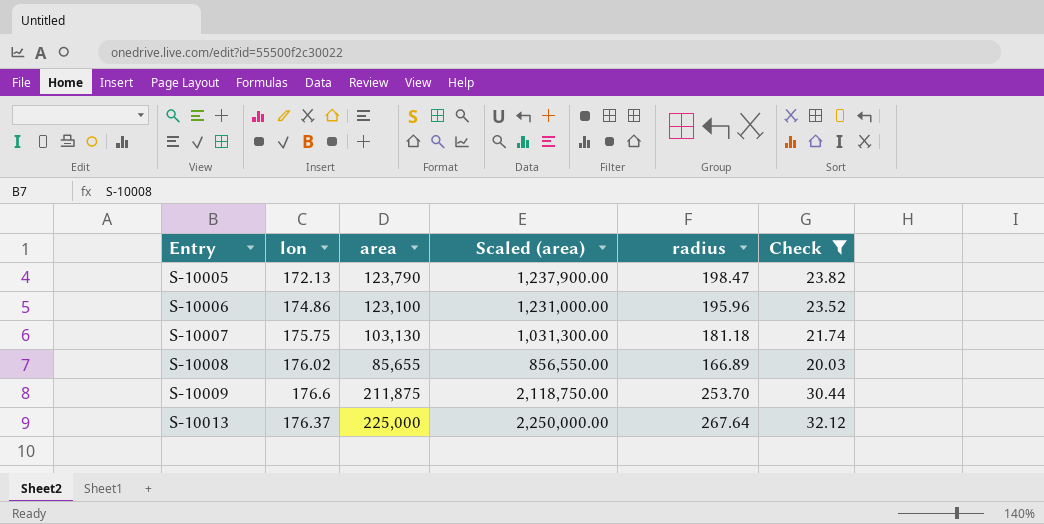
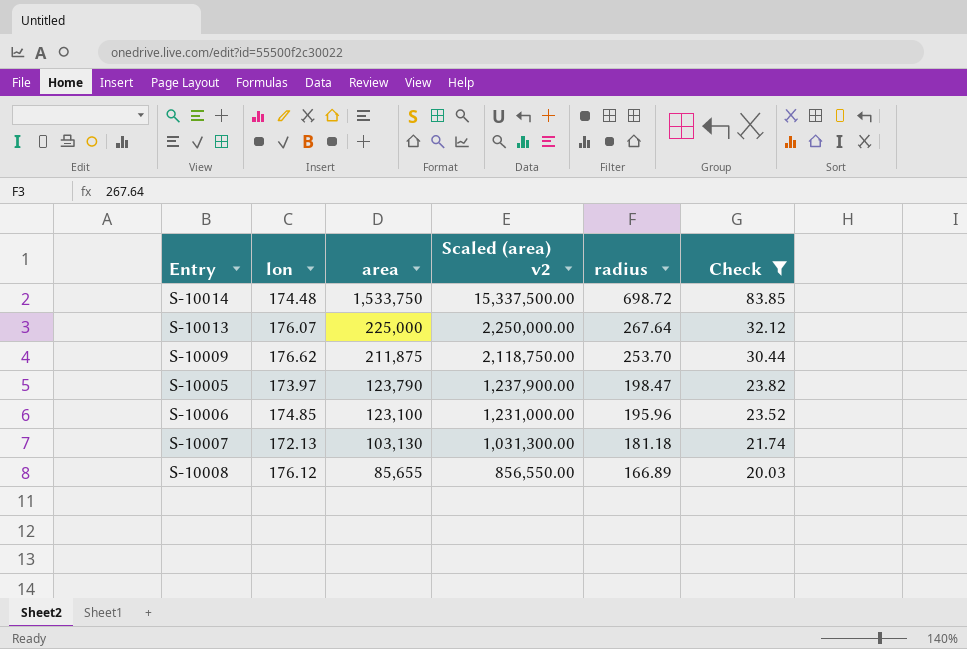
row order: Entry ascending -> area descending
column name: Scaled (area) -> Scaled (area) v2
row S-10014: none -> 174.48 | 1,533,750 | 15,337,500.00 | 698.72 | 83.85
S-10013 | lon: 176.37 -> 176.07
S-10009 | lon: 176.6 -> 176.62
S-10005 | lon: 172.13 -> 173.97
S-10006 | lon: 174.86 -> 174.85
S-10007 | lon: 175.75 -> 172.13
S-10008 | lon: 176.02 -> 176.12

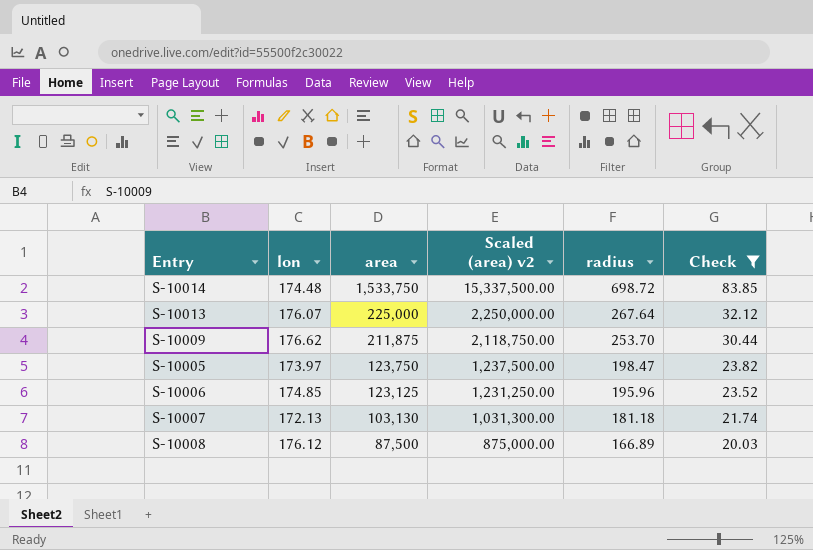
S-10005 | area: 123,790 -> 123,750
S-10005 | Scaled (area) v2: 1,237,900.00 -> 1,237,500.00
S-10006 | area: 123,100 -> 123,125
S-10006 | Scaled (area) v2: 1,231,000.00 -> 1,231,250.00
S-10008 | area: 85,655 -> 87,500
S-10008 | Scaled (area) v2: 856,550.00 -> 875,000.00

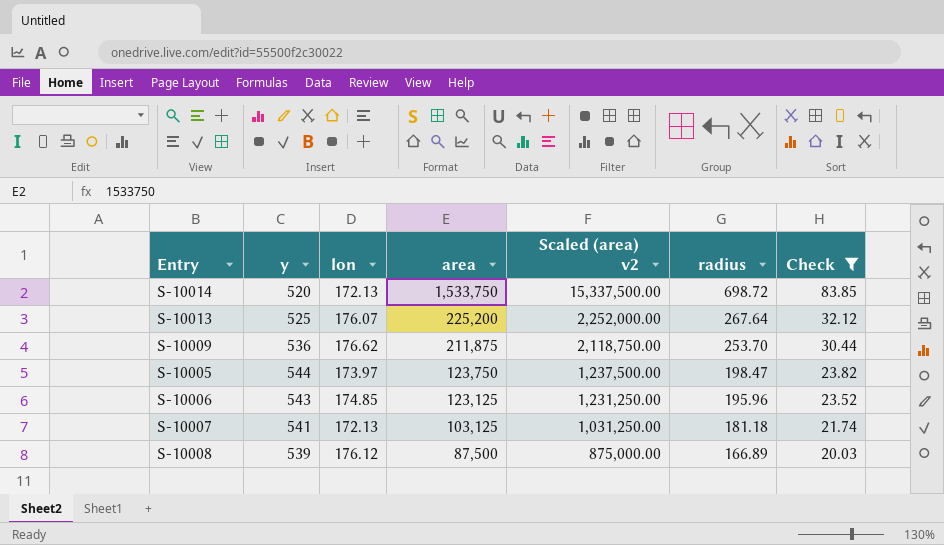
column y | position: none -> 2
S-10014 | lon: 174.48 -> 172.13
S-10013 | area: 225,000 -> 225,200
S-10013 | Scaled (area) v2: 2,250,000.00 -> 2,252,000.00
S-10007 | area: 103,130 -> 103,125
S-10007 | Scaled (area) v2: 1,031,300.00 -> 1,031,250.00

